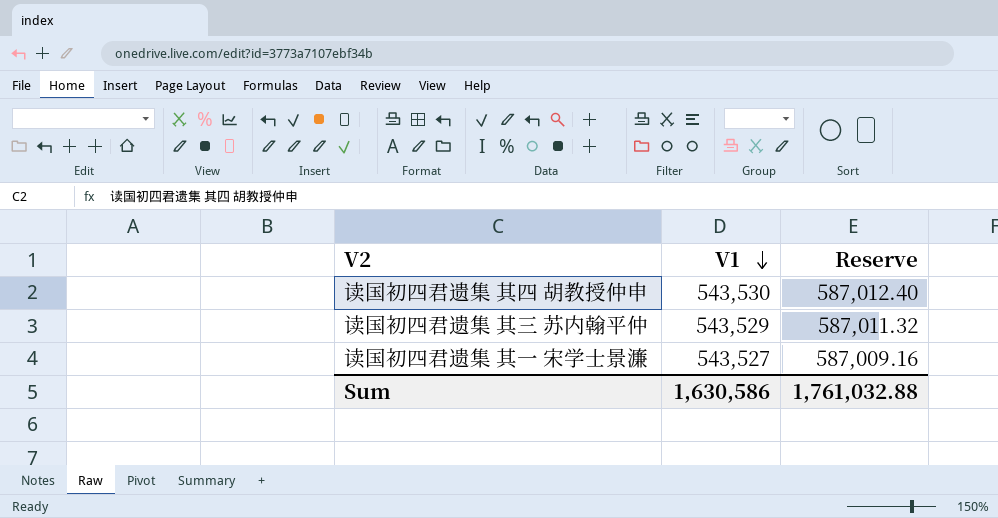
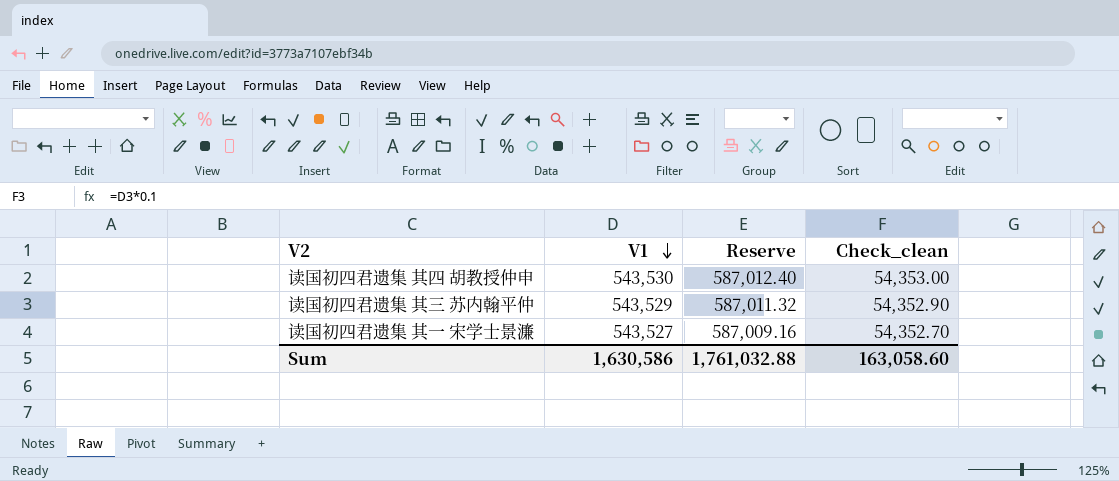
column Check_clean | formula: none -> [V1] * 0.1

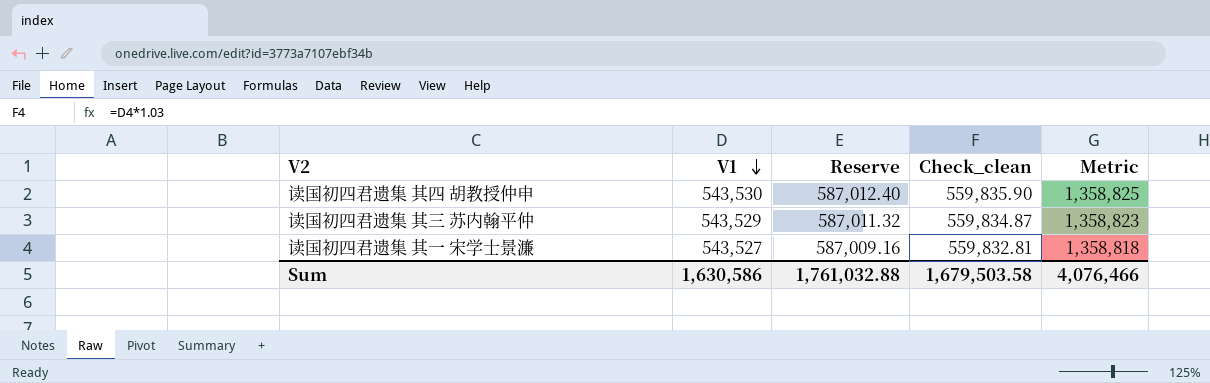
column Check_clean | formula: [V1] * 0.1 -> [V1] * 1.03
column Metric | formula: none -> [V1] * 2.5
Sum | Check_clean: 163,058.60 -> 1,679,503.58

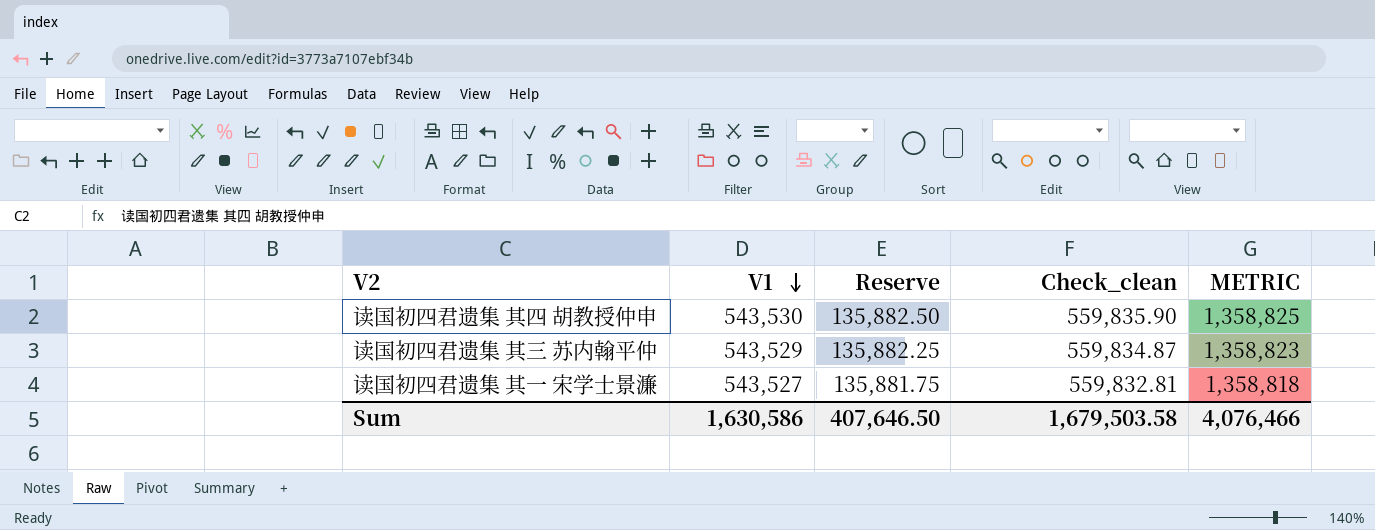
column Reserve | formula: [V1] * 1.08 -> [V1] * 0.25
column name: Metric -> METRIC
Sum | Reserve: 1,761,032.88 -> 407,646.50

